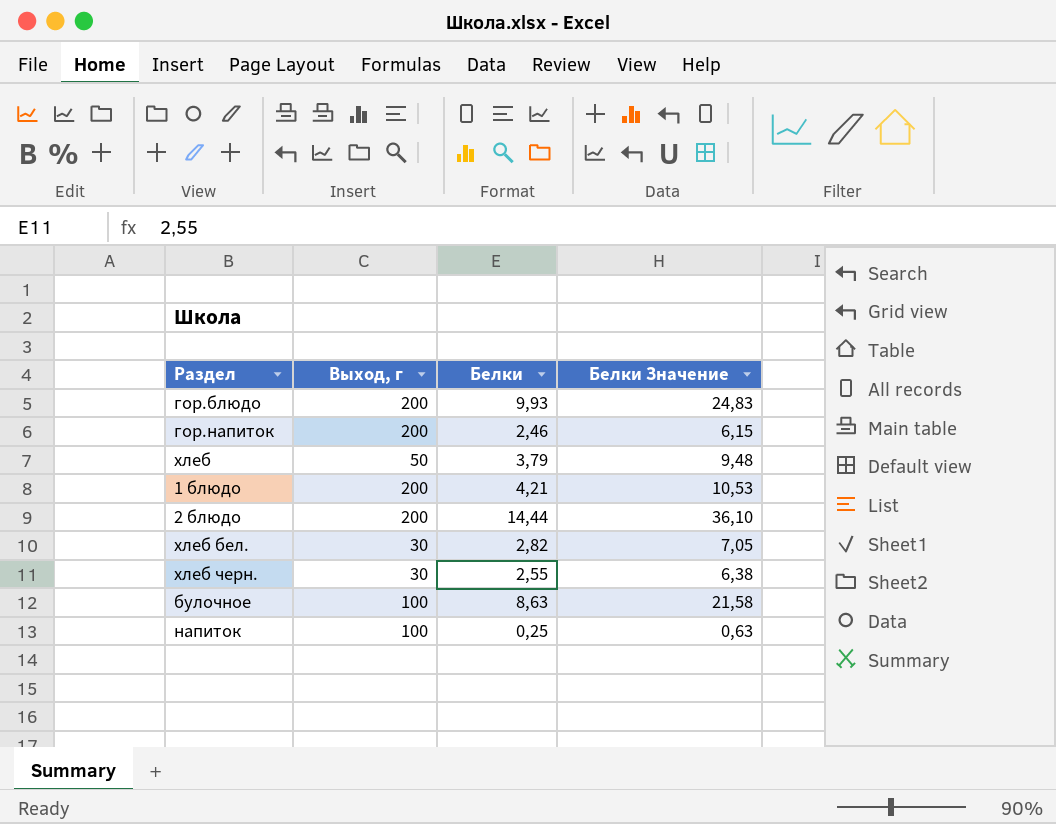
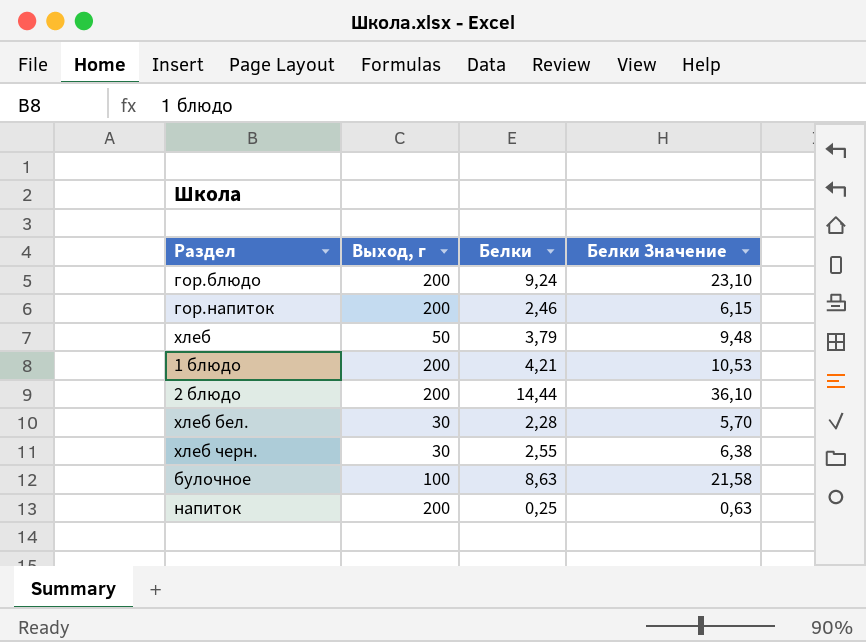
гор.блюдо | Белки: 9,93 -> 9,24
гор.блюдо | Белки Значение: 24,83 -> 23,10
хлеб бел. | Белки: 2,82 -> 2,28
хлеб бел. | Белки Значение: 7,05 -> 5,70
напиток | Выход, г: 100 -> 200

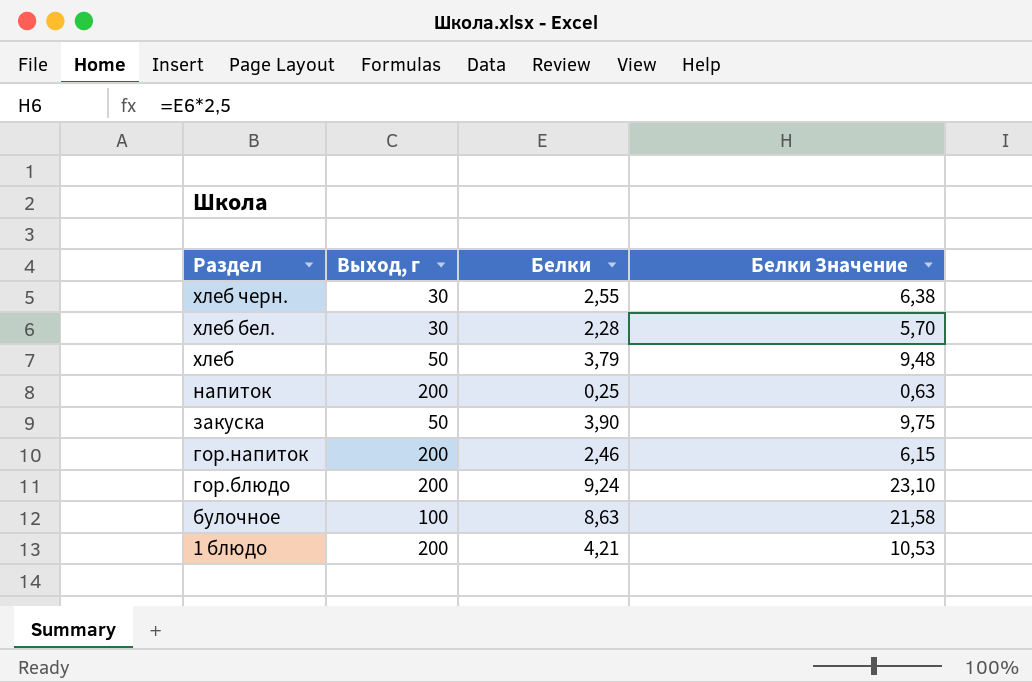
row order: none -> Раздел descending
row 2 блюдо: 200 | 14,44 | 36,10 -> none
row закуска: none -> 50 | 3,90 | 9,75

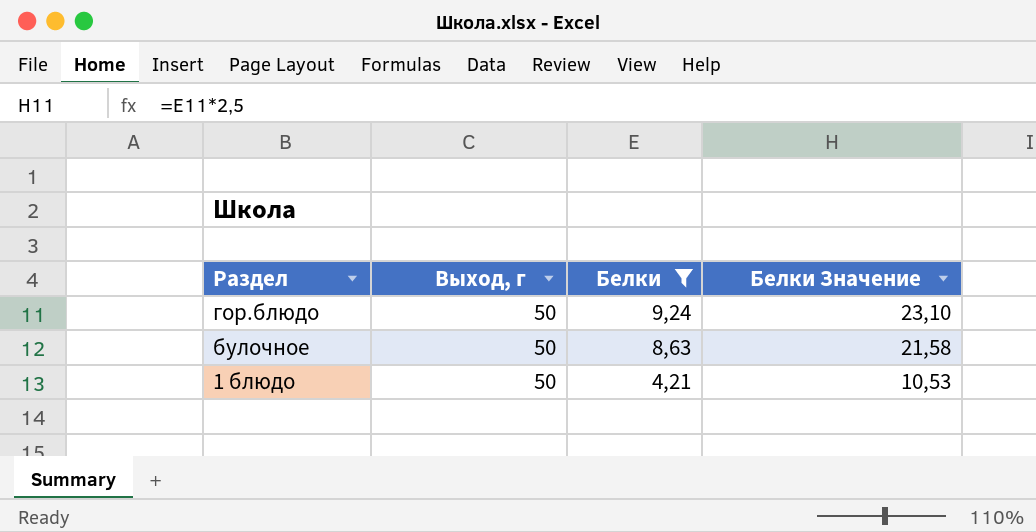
filter: none -> Белки >= 4,21
гор.блюдо | Выход, г: 200 -> 50
булочное | Выход, г: 100 -> 50
1 блюдо | Выход, г: 200 -> 50

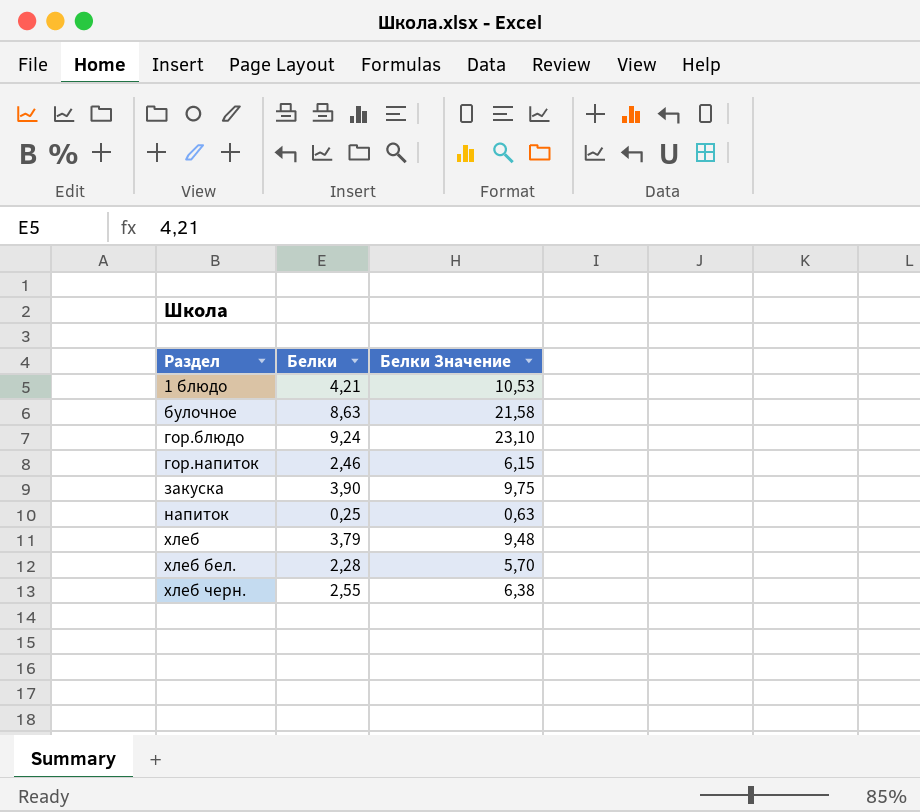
filter: Белки >= 4,21 -> none
row order: Раздел descending -> Раздел ascending
column Выход, г | position: 2 -> none

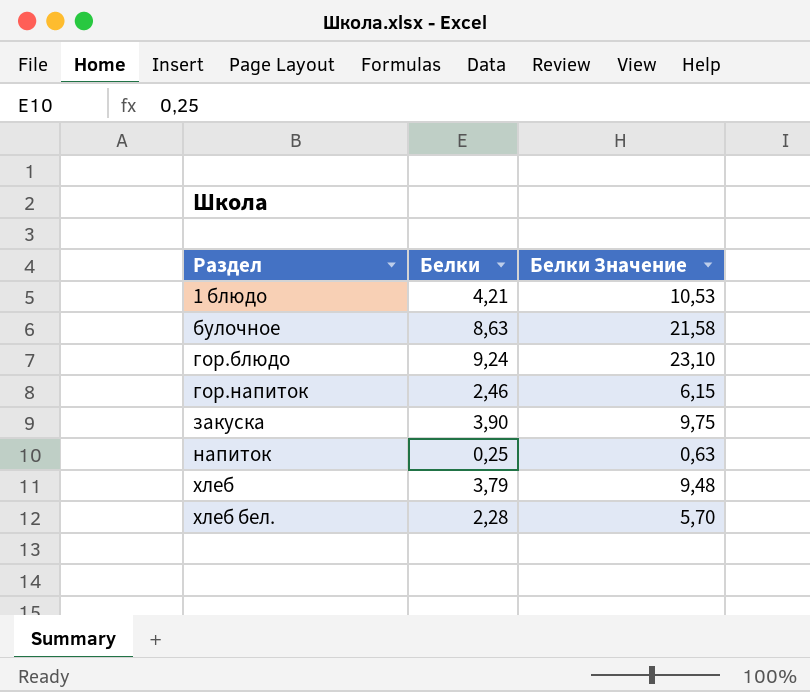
row хлеб черн.: 2,55 | 6,38 -> none

